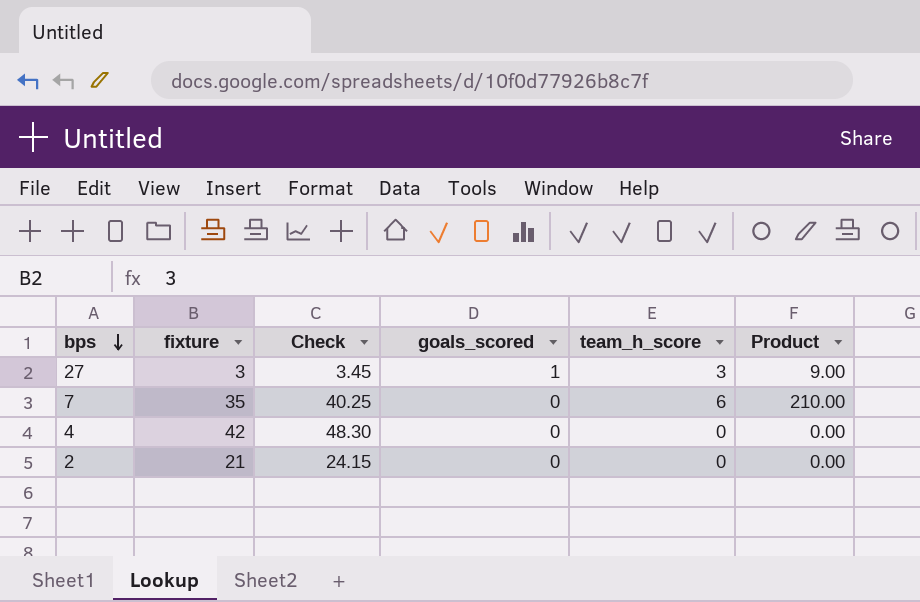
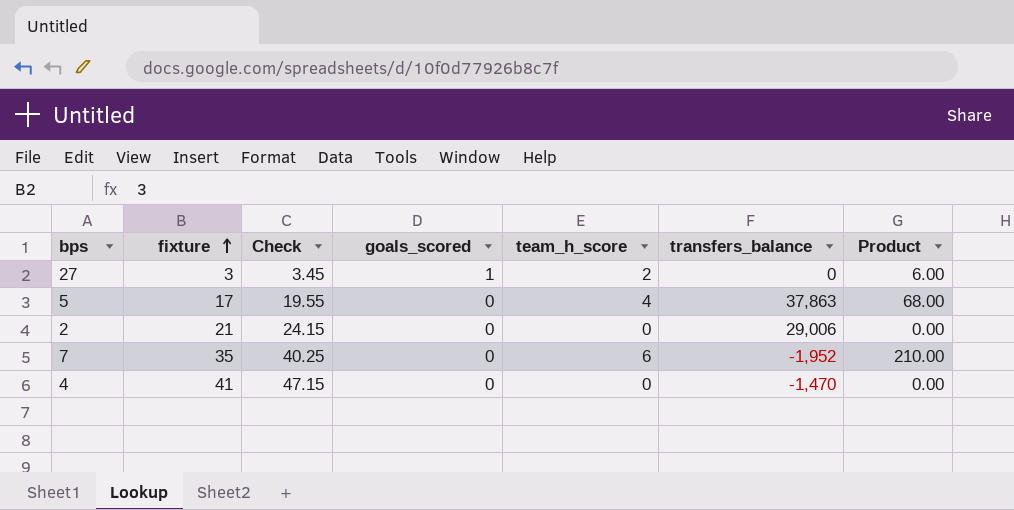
row order: bps descending -> fixture ascending
column transfers_balance | position: none -> 6
27 | team_h_score: 3 -> 2
27 | Product: 9.00 -> 6.00
row 5: none -> 17 | 19.55 | 0 | 4 | 37,863 | 68.00
4 | fixture: 42 -> 41
4 | Check: 48.30 -> 47.15

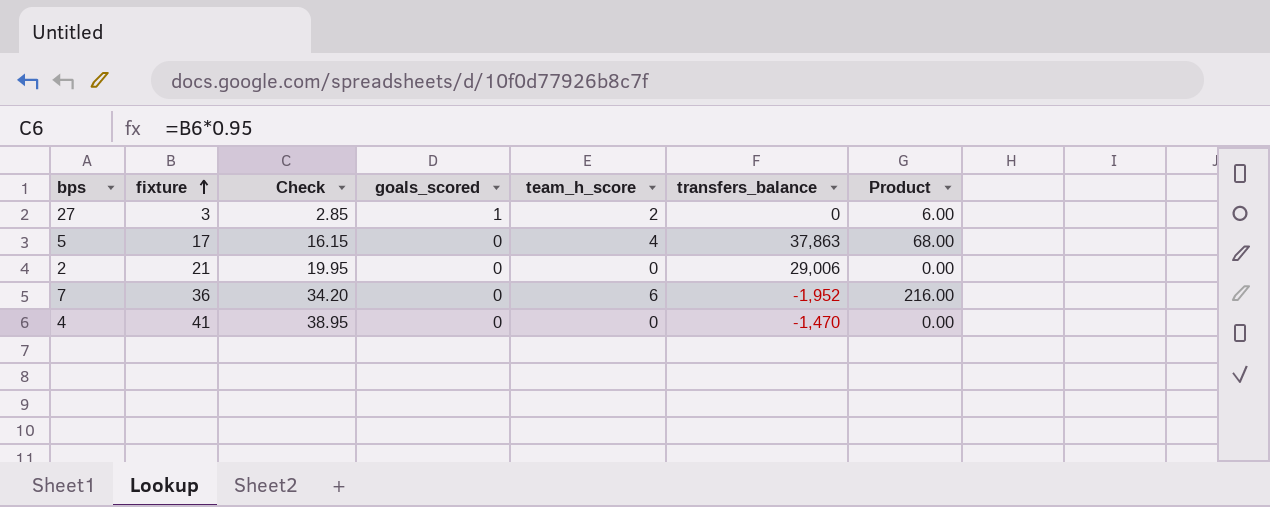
column Check | formula: [fixture] * 1.15 -> [fixture] * 0.95
7 | fixture: 35 -> 36
7 | Product: 210.00 -> 216.00

